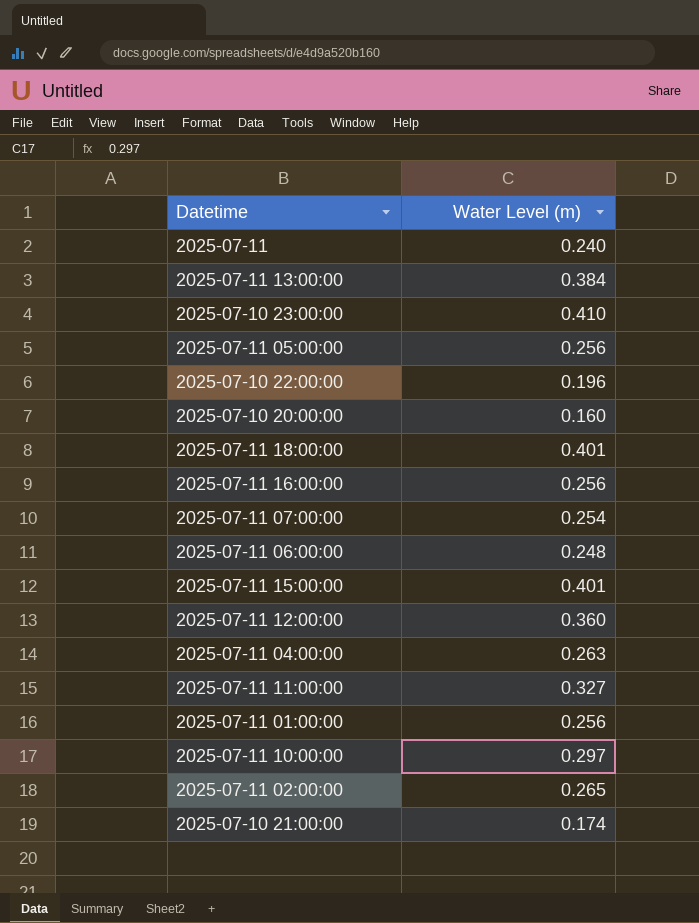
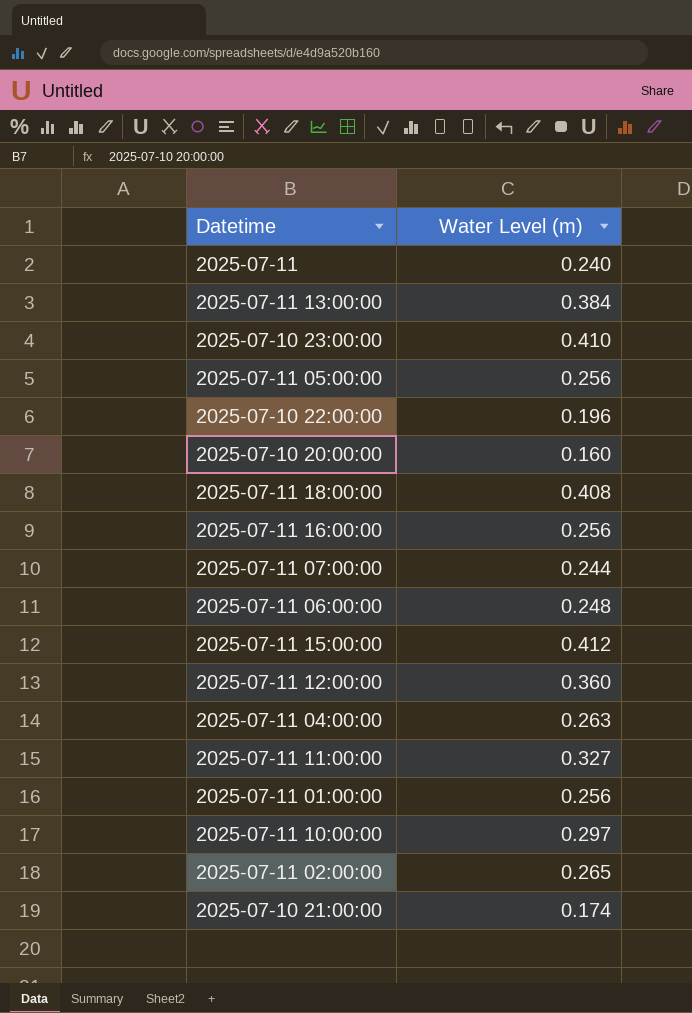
2025-07-11 18:00:00 | Water Level (m): 0.401 -> 0.408
2025-07-11 07:00:00 | Water Level (m): 0.254 -> 0.244
2025-07-11 15:00:00 | Water Level (m): 0.401 -> 0.412

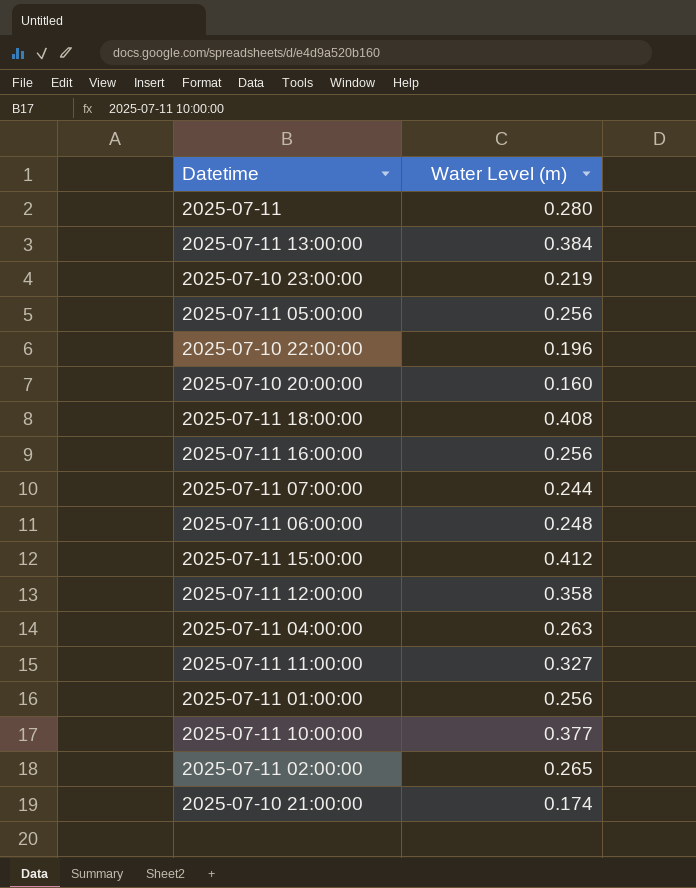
2025-07-11 | Water Level (m): 0.240 -> 0.280
2025-07-10 23:00:00 | Water Level (m): 0.410 -> 0.219
2025-07-11 12:00:00 | Water Level (m): 0.360 -> 0.358
2025-07-11 10:00:00 | Water Level (m): 0.297 -> 0.377

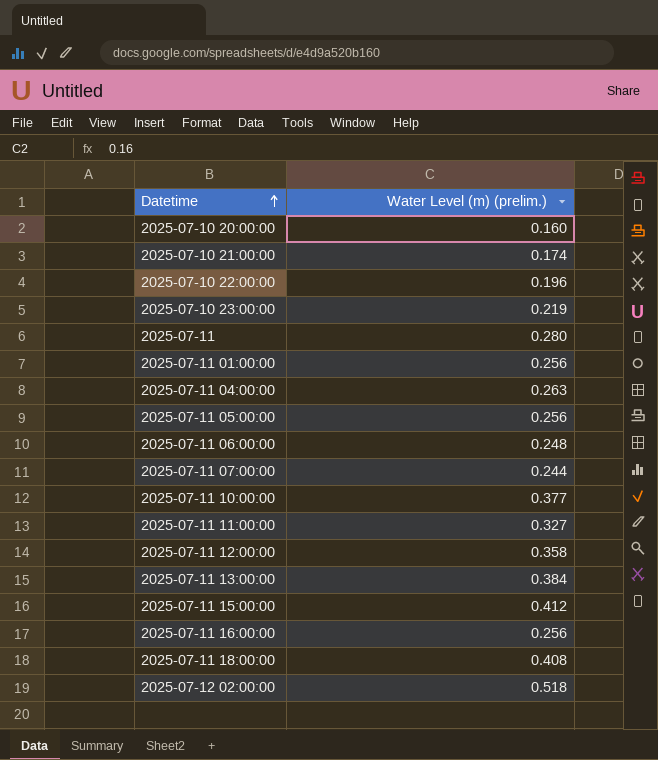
row order: none -> Datetime ascending
column name: Water Level (m) -> Water Level (m) (prelim.)
row 2025-07-11 02:00:00: 0.265 -> none
row 2025-07-12 02:00:00: none -> 0.518

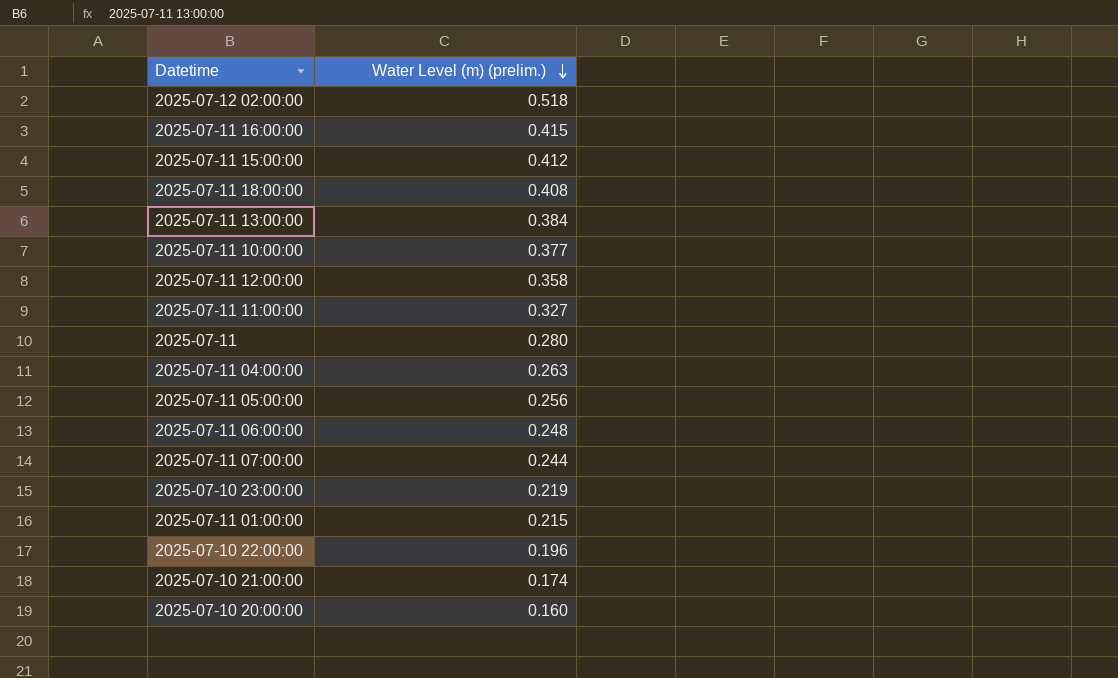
row order: Datetime ascending -> Water Level (m) (prelim.) descending
2025-07-11 16:00:00 | Water Level (m) (prelim.): 0.256 -> 0.415
2025-07-11 01:00:00 | Water Level (m) (prelim.): 0.256 -> 0.215

